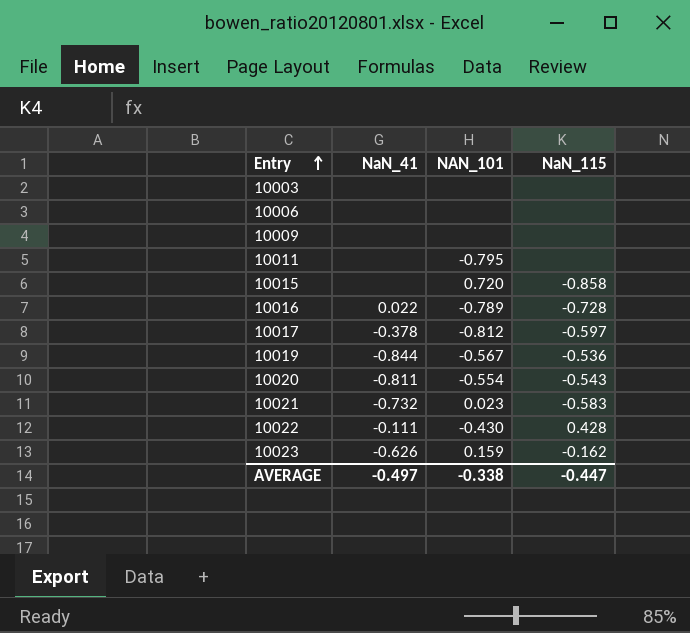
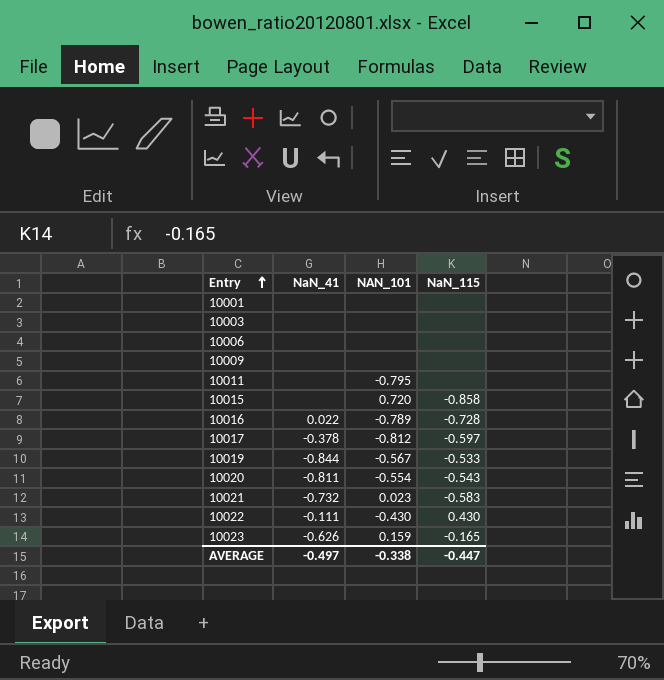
row 10001: none -> none | none | none
10019 | NaN_115: -0.536 -> -0.533
10022 | NaN_115: 0.428 -> 0.430
10023 | NaN_115: -0.162 -> -0.165

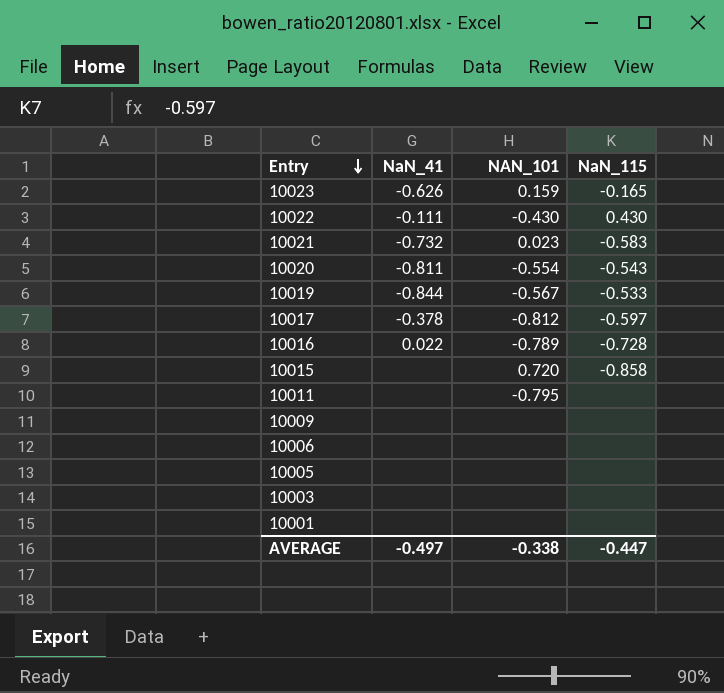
row order: Entry ascending -> Entry descending
row 10005: none -> none | none | none

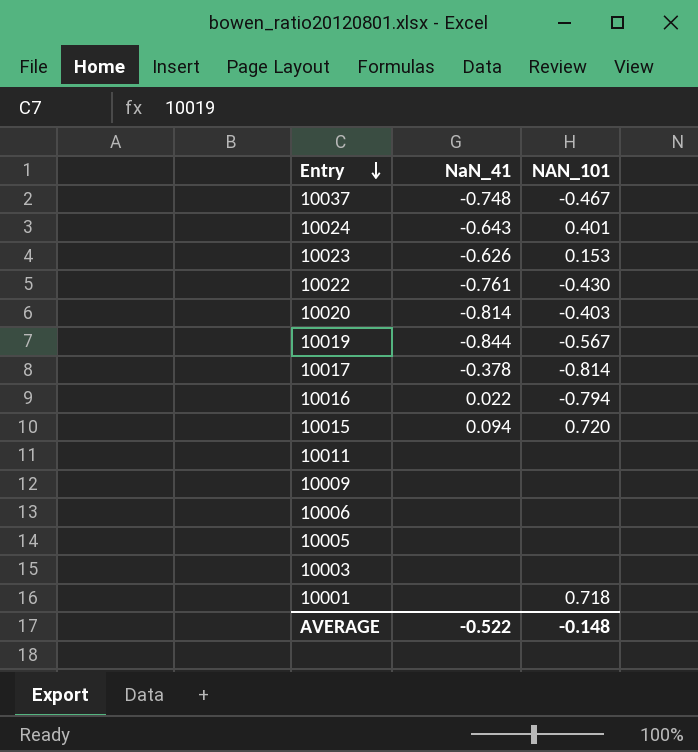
column NaN_115 | position: 4 -> none
row 10021: -0.732 | 0.023 | -0.583 -> none
row 10037: none -> -0.748 | -0.467
row 10024: none -> -0.643 | 0.401
10023 | NAN_101: 0.159 -> 0.153
10022 | NaN_41: -0.111 -> -0.761
10020 | NaN_41: -0.811 -> -0.814
10020 | NAN_101: -0.554 -> -0.403
10017 | NAN_101: -0.812 -> -0.814
10016 | NAN_101: -0.789 -> -0.794
10015 | NaN_41: none -> 0.094
10011 | NAN_101: -0.795 -> none
10001 | NAN_101: none -> 0.718
AVERAGE | NaN_41: -0.497 -> -0.522
AVERAGE | NAN_101: -0.338 -> -0.148

